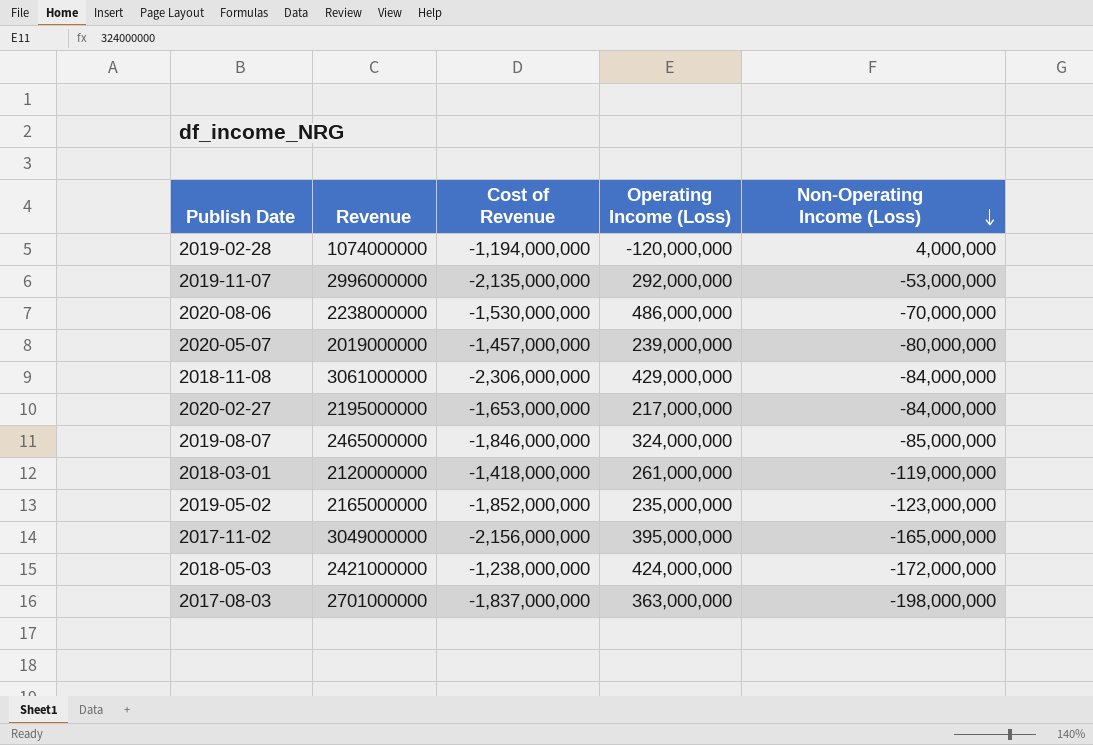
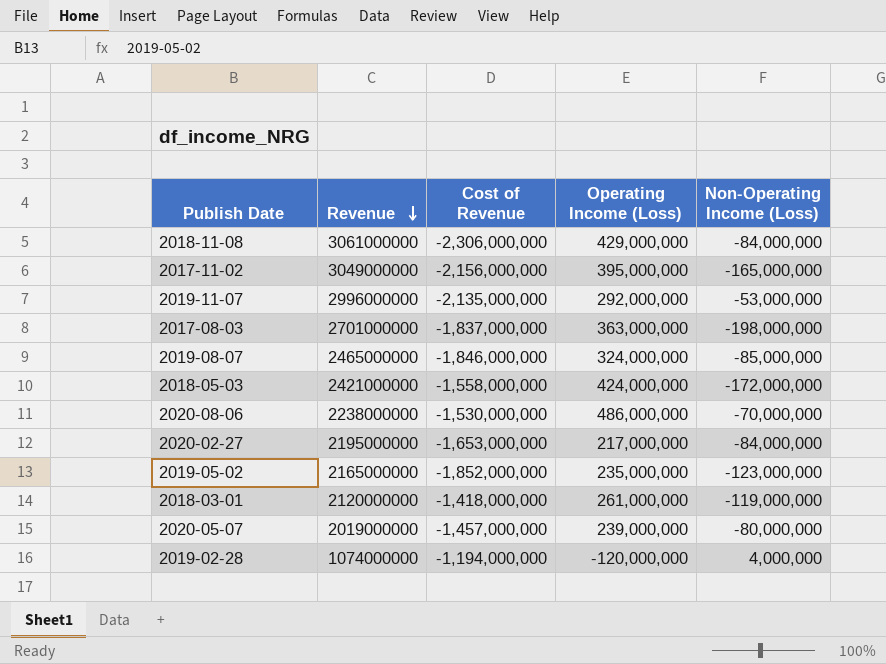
row order: Non-Operating Income (Loss) descending -> Revenue descending
2018-05-03 | Cost of Revenue: -1,238,000,000 -> -1,558,000,000

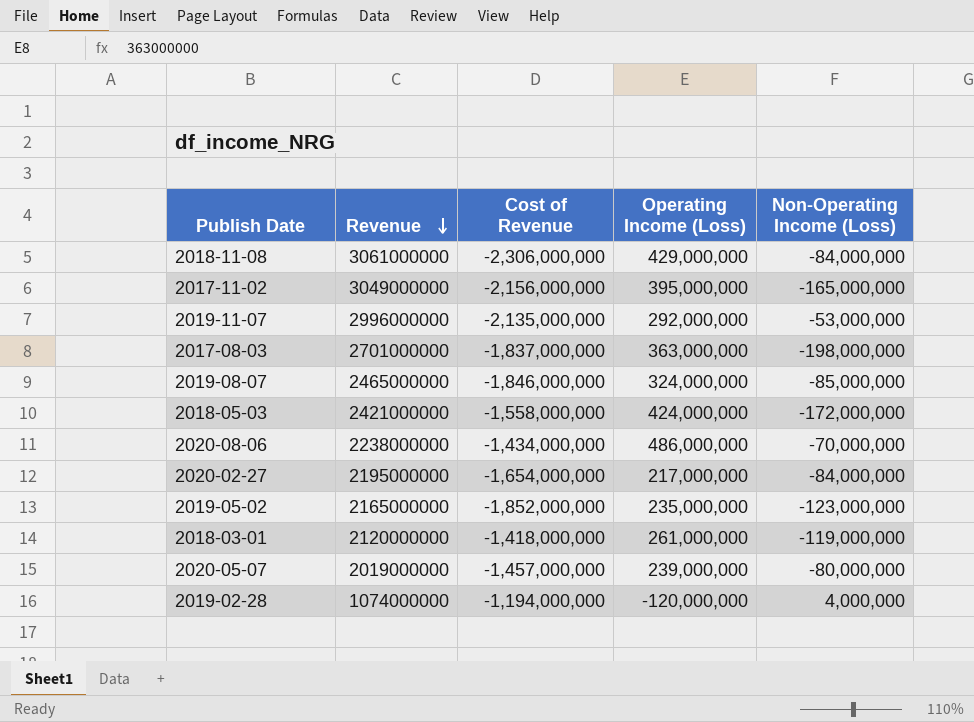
2020-08-06 | Cost of Revenue: -1,530,000,000 -> -1,434,000,000
2020-02-27 | Cost of Revenue: -1,653,000,000 -> -1,654,000,000

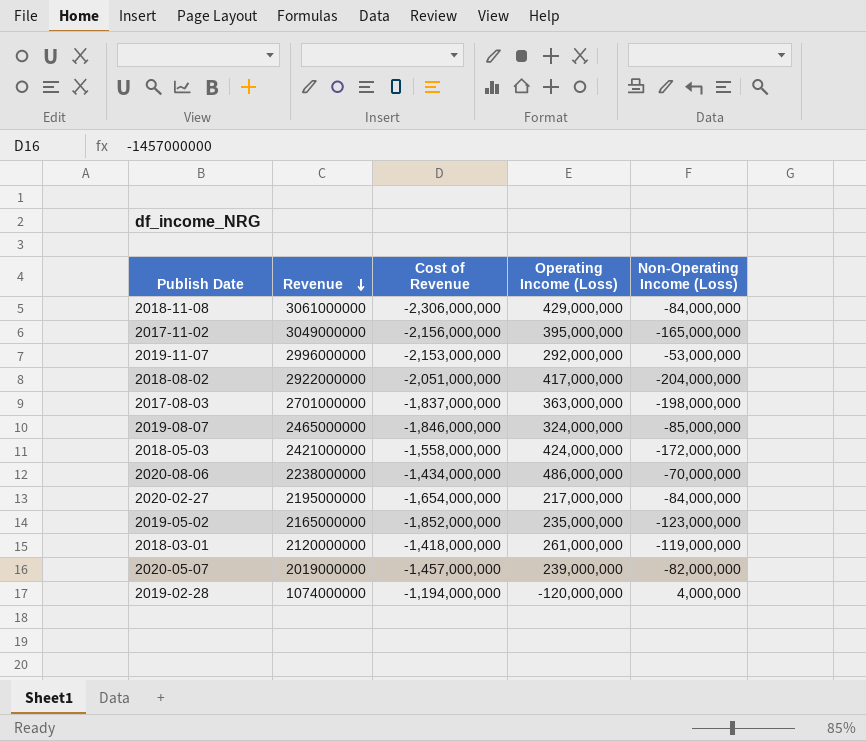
2019-11-07 | Cost of Revenue: -2,135,000,000 -> -2,153,000,000
row 2018-08-02: none -> 2922000000 | -2,051,000,000 | 417,000,000 | -204,000,000
2020-05-07 | Non-Operating Income (Loss): -80,000,000 -> -82,000,000

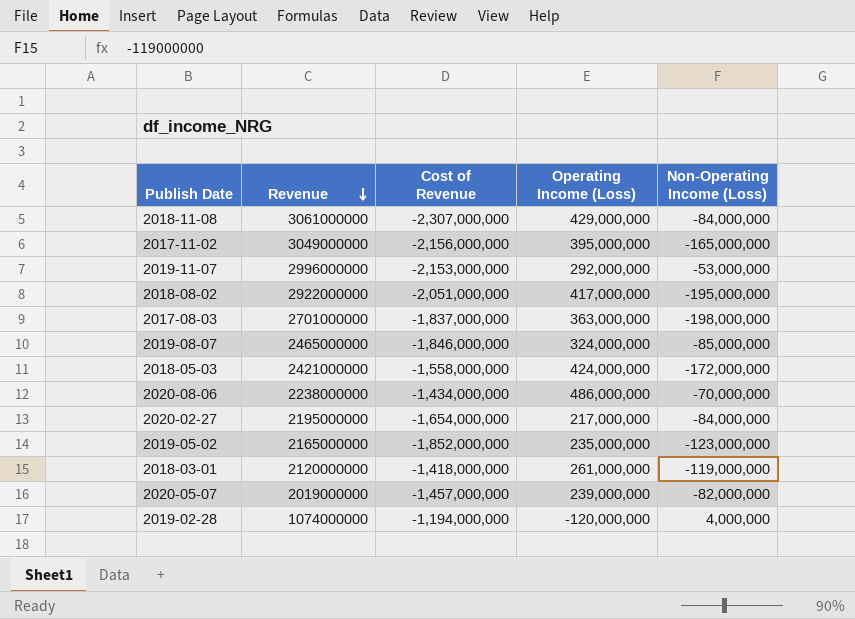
2018-11-08 | Cost of Revenue: -2,306,000,000 -> -2,307,000,000
2018-08-02 | Non-Operating Income (Loss): -204,000,000 -> -195,000,000

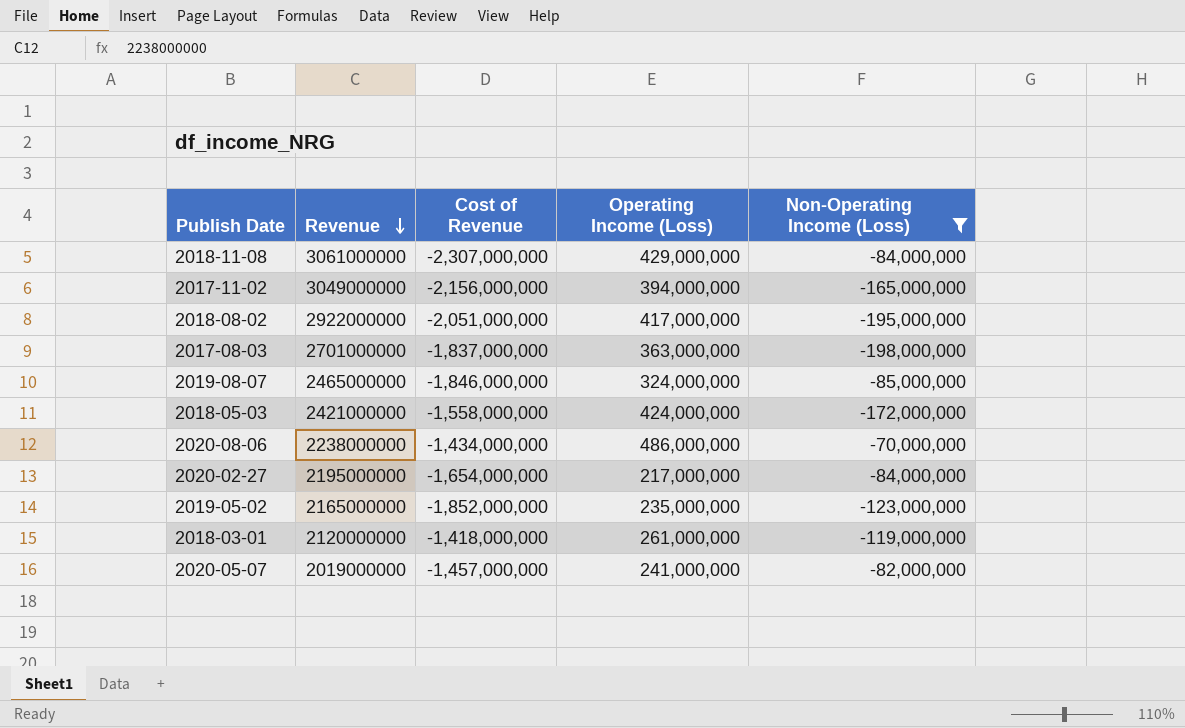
filter: none -> Non-Operating Income (Loss) <= -70,000,000
2017-11-02 | Operating Income (Loss): 395,000,000 -> 394,000,000
2020-05-07 | Operating Income (Loss): 239,000,000 -> 241,000,000

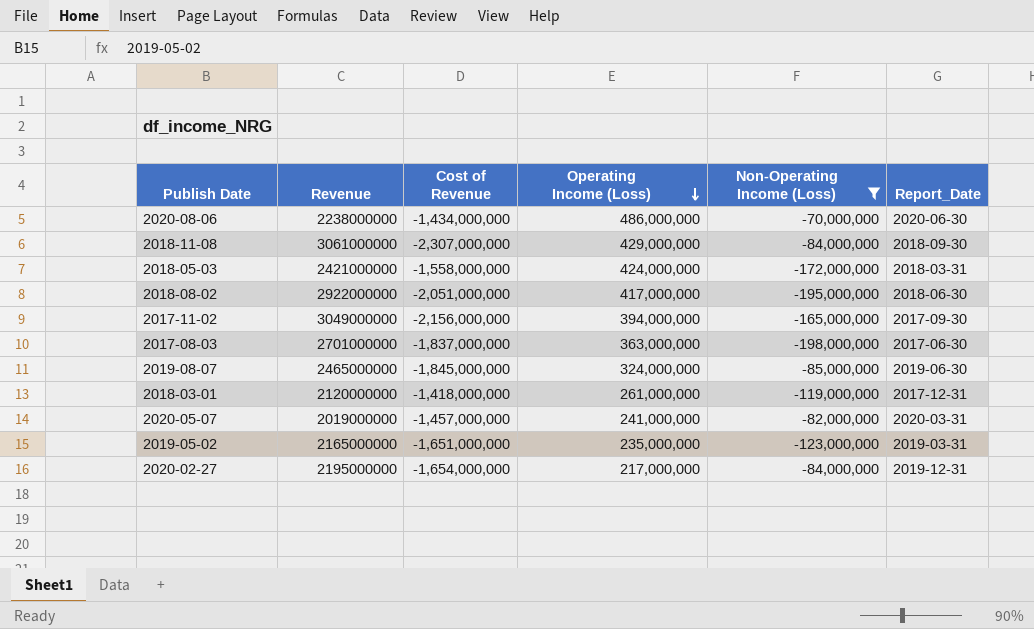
row order: Revenue descending -> Operating Income (Loss) descending
column Report_Date | position: none -> 6
2019-08-07 | Cost of Revenue: -1,846,000,000 -> -1,845,000,000
2019-05-02 | Cost of Revenue: -1,852,000,000 -> -1,651,000,000

